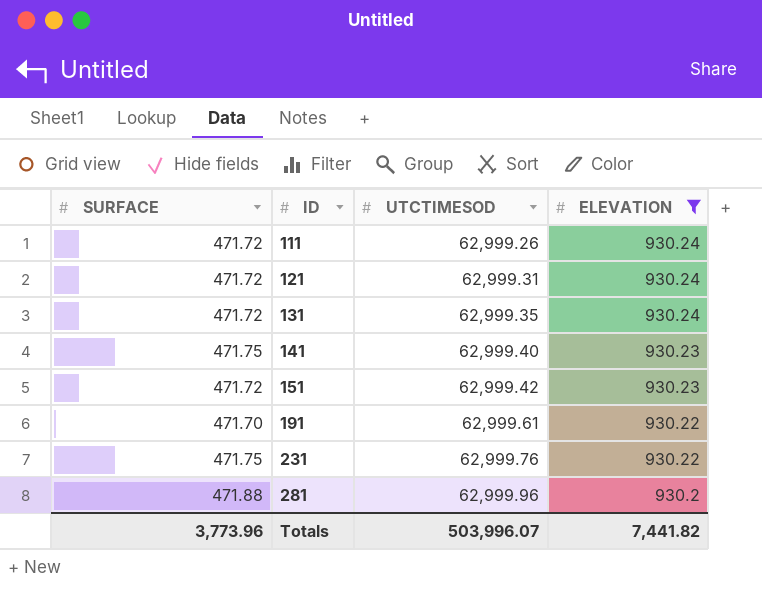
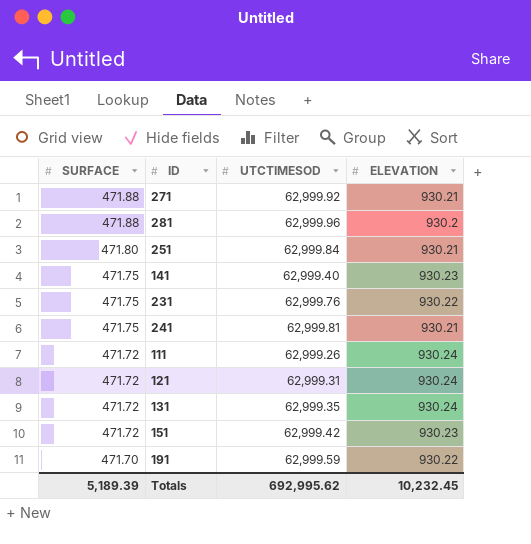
filter: ELEVATION != 930.21 -> none
row order: ID ascending -> SURFACE descending
191 | UTCTIMESOD: 62,999.61 -> 62,999.59
Totals | SURFACE: 3,773.96 -> 5,189.39
Totals | UTCTIMESOD: 503,996.07 -> 692,995.62
Totals | ELEVATION: 7,441.82 -> 10,232.45

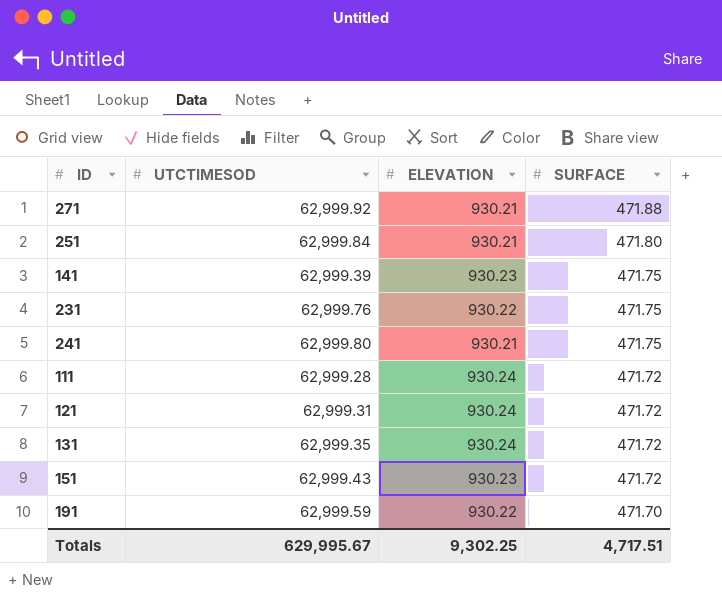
column SURFACE | position: 1 -> 4
row 281: 471.88 | 62,999.96 | 930.2 -> none
141 | UTCTIMESOD: 62,999.40 -> 62,999.39
241 | UTCTIMESOD: 62,999.81 -> 62,999.80
111 | UTCTIMESOD: 62,999.26 -> 62,999.28
151 | UTCTIMESOD: 62,999.42 -> 62,999.43
Totals | UTCTIMESOD: 692,995.62 -> 629,995.67
Totals | ELEVATION: 10,232.45 -> 9,302.25
Totals | SURFACE: 5,189.39 -> 4,717.51

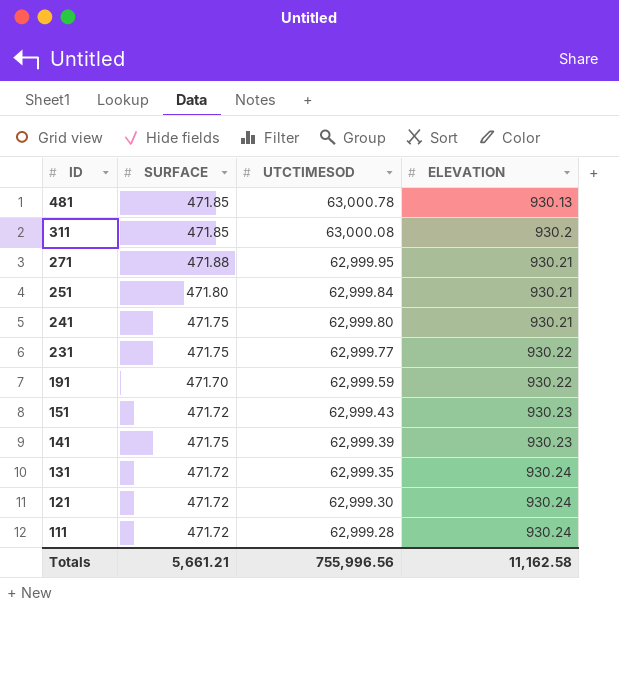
row order: SURFACE descending -> ID descending
column SURFACE | position: 4 -> 2
row 481: none -> 471.85 | 63,000.78 | 930.13
row 311: none -> 471.85 | 63,000.08 | 930.2
271 | UTCTIMESOD: 62,999.92 -> 62,999.95
231 | UTCTIMESOD: 62,999.76 -> 62,999.77
121 | UTCTIMESOD: 62,999.31 -> 62,999.30
Totals | SURFACE: 4,717.51 -> 5,661.21
Totals | UTCTIMESOD: 629,995.67 -> 755,996.56
Totals | ELEVATION: 9,302.25 -> 11,162.58

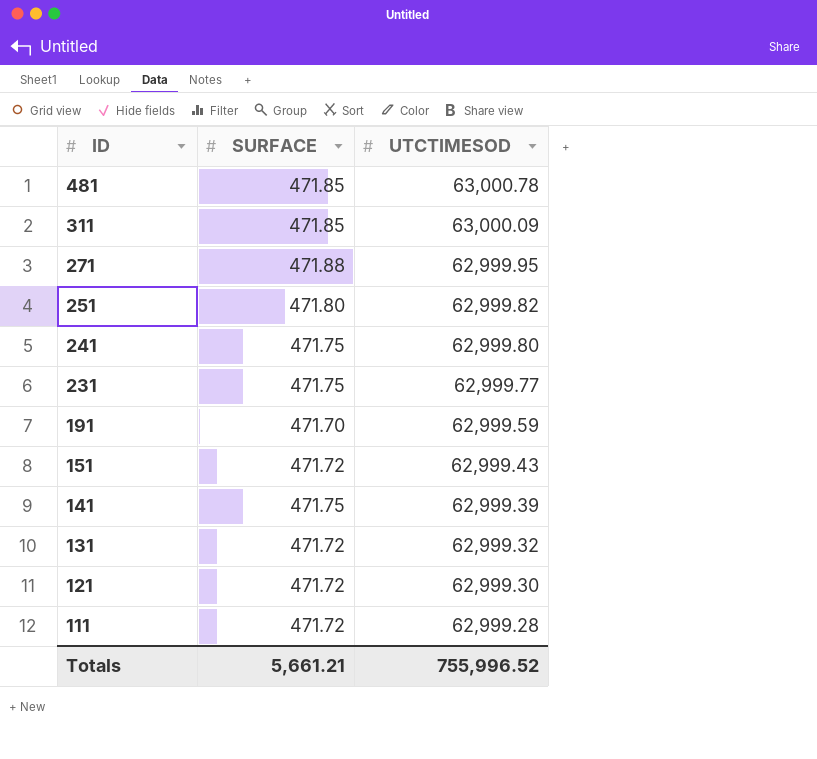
column ELEVATION | position: 4 -> none
311 | UTCTIMESOD: 63,000.08 -> 63,000.09
251 | UTCTIMESOD: 62,999.84 -> 62,999.82
131 | UTCTIMESOD: 62,999.35 -> 62,999.32
Totals | UTCTIMESOD: 755,996.56 -> 755,996.52

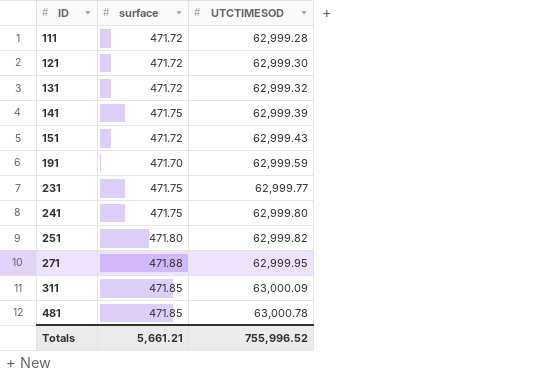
row order: ID descending -> ID ascending
column name: SURFACE -> surface

